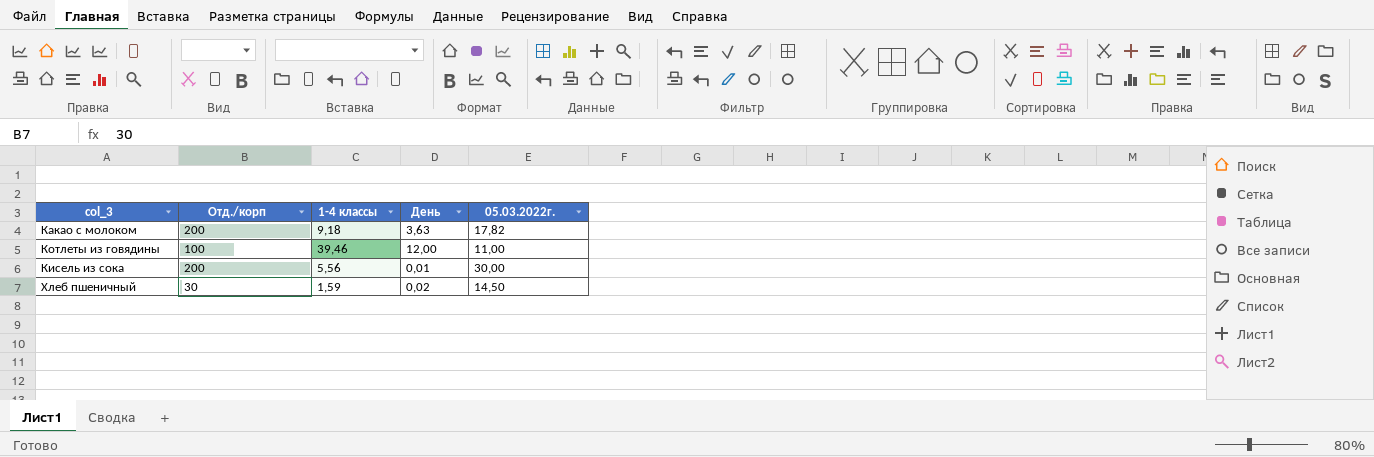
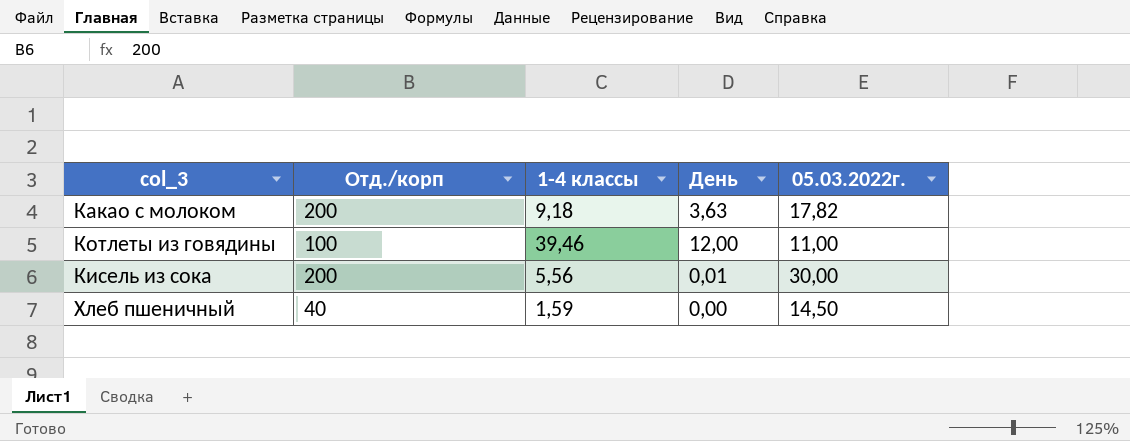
Хлеб пшеничный | Отд./корп: 30 -> 40
Хлеб пшеничный | День: 0,02 -> 0,00

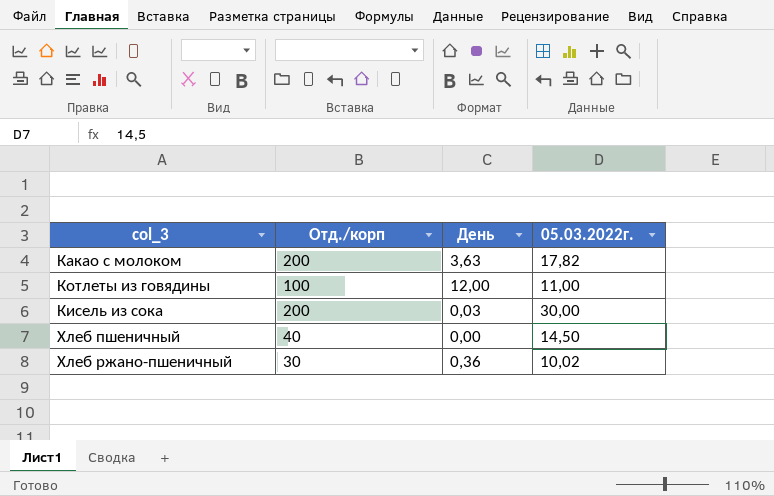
column 1-4 классы | position: 3 -> none
Кисель из сока | День: 0,01 -> 0,03
row Хлеб ржано-пшеничный: none -> 30 | 0,36 | 10,02

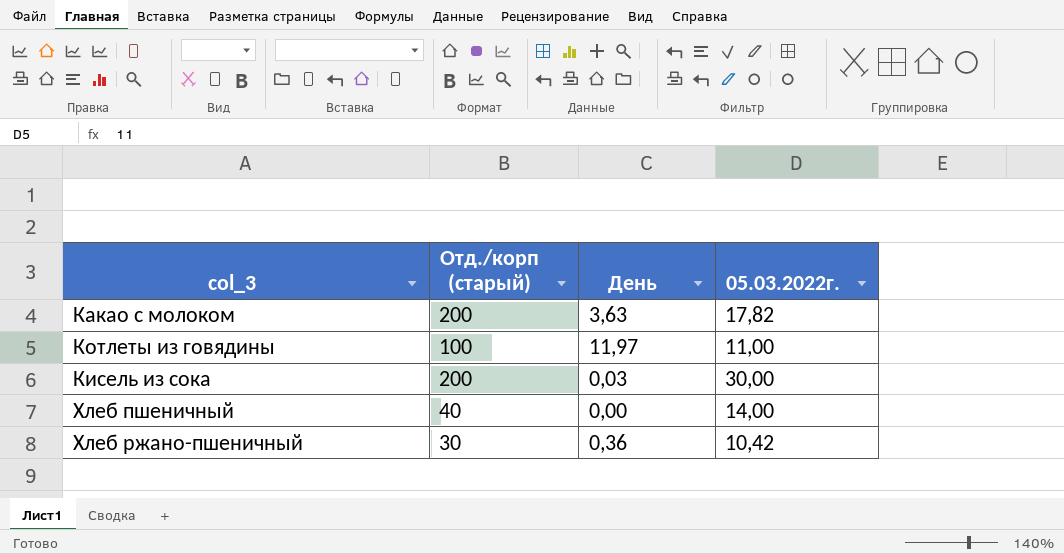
column name: Отд./корп -> Отд./корп (старый)
Котлеты из говядины | День: 12,00 -> 11,97
Хлеб пшеничный | 05.03.2022г.: 14,50 -> 14,00
Хлеб ржано-пшеничный | 05.03.2022г.: 10,02 -> 10,42

